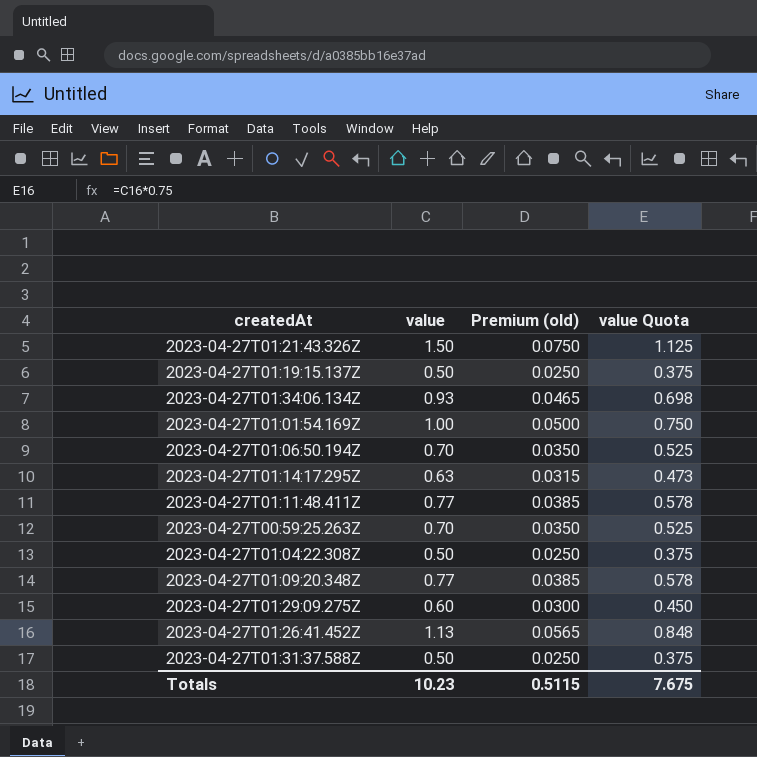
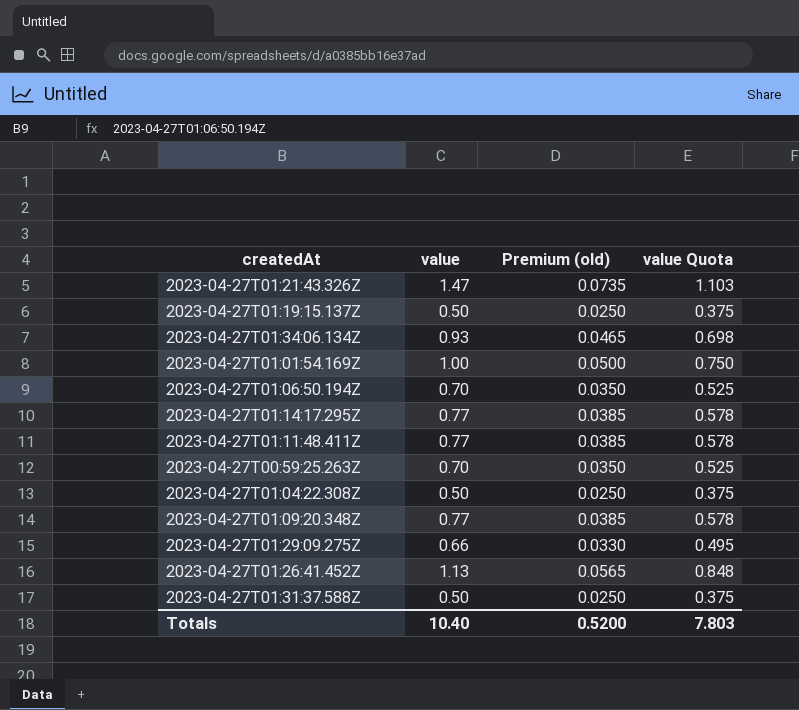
2023-04-27T01:21:43.326Z | value: 1.50 -> 1.47
2023-04-27T01:21:43.326Z | Premium (old): 0.0750 -> 0.0735
2023-04-27T01:21:43.326Z | value Quota: 1.125 -> 1.103
2023-04-27T01:14:17.295Z | value: 0.63 -> 0.77
2023-04-27T01:14:17.295Z | Premium (old): 0.0315 -> 0.0385
2023-04-27T01:14:17.295Z | value Quota: 0.473 -> 0.578
2023-04-27T01:29:09.275Z | value: 0.60 -> 0.66
2023-04-27T01:29:09.275Z | Premium (old): 0.0300 -> 0.0330
2023-04-27T01:29:09.275Z | value Quota: 0.450 -> 0.495
Totals | value: 10.23 -> 10.40
Totals | Premium (old): 0.5115 -> 0.5200
Totals | value Quota: 7.675 -> 7.803

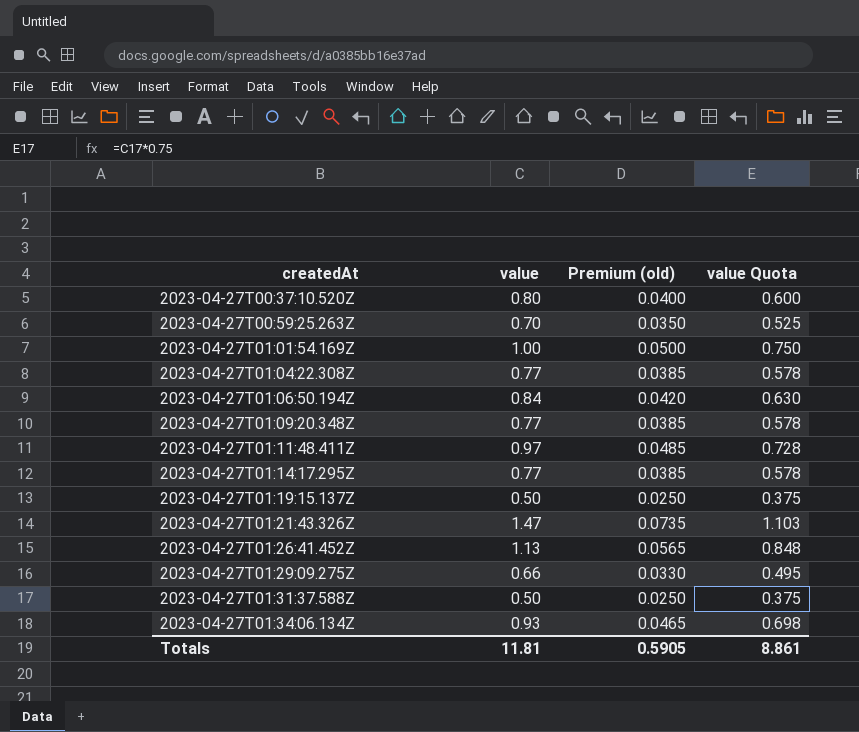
row order: none -> createdAt ascending
row 2023-04-27T00:37:10.520Z: none -> 0.80 | 0.0400 | 0.600
2023-04-27T01:04:22.308Z | value: 0.50 -> 0.77
2023-04-27T01:04:22.308Z | Premium (old): 0.0250 -> 0.0385
2023-04-27T01:04:22.308Z | value Quota: 0.375 -> 0.578
2023-04-27T01:06:50.194Z | value: 0.70 -> 0.84
2023-04-27T01:06:50.194Z | Premium (old): 0.0350 -> 0.0420
2023-04-27T01:06:50.194Z | value Quota: 0.525 -> 0.630
2023-04-27T01:11:48.411Z | value: 0.77 -> 0.97
2023-04-27T01:11:48.411Z | Premium (old): 0.0385 -> 0.0485
2023-04-27T01:11:48.411Z | value Quota: 0.578 -> 0.728
Totals | value: 10.40 -> 11.81
Totals | Premium (old): 0.5200 -> 0.5905
Totals | value Quota: 7.803 -> 8.861

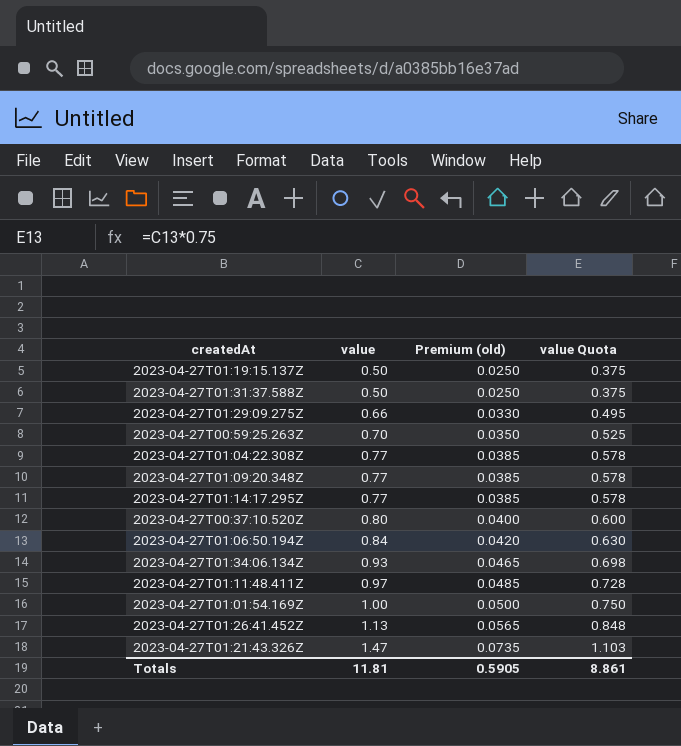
row order: createdAt ascending -> value ascending

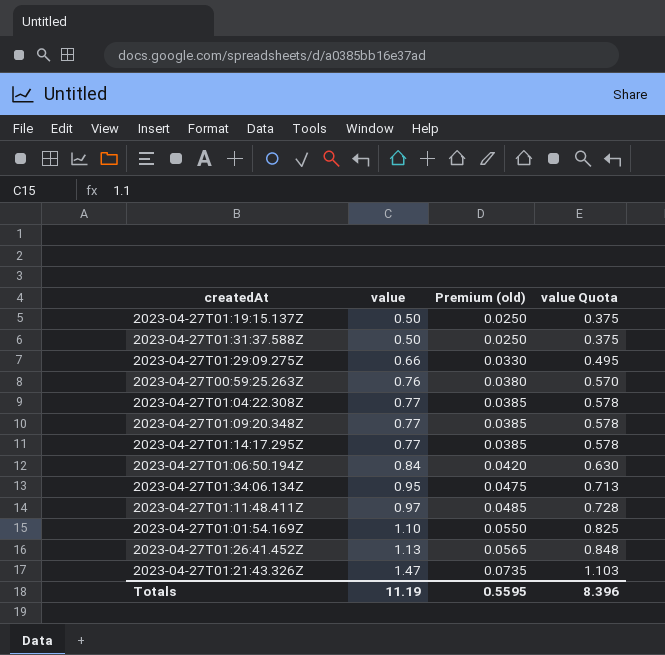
row 2023-04-27T00:37:10.520Z: 0.80 | 0.0400 | 0.600 -> none
2023-04-27T00:59:25.263Z | value: 0.70 -> 0.76
2023-04-27T00:59:25.263Z | Premium (old): 0.0350 -> 0.0380
2023-04-27T00:59:25.263Z | value Quota: 0.525 -> 0.570
2023-04-27T01:34:06.134Z | value: 0.93 -> 0.95
2023-04-27T01:34:06.134Z | Premium (old): 0.0465 -> 0.0475
2023-04-27T01:34:06.134Z | value Quota: 0.698 -> 0.713
2023-04-27T01:01:54.169Z | value: 1.00 -> 1.10
2023-04-27T01:01:54.169Z | Premium (old): 0.0500 -> 0.0550
2023-04-27T01:01:54.169Z | value Quota: 0.750 -> 0.825
Totals | value: 11.81 -> 11.19
Totals | Premium (old): 0.5905 -> 0.5595
Totals | value Quota: 8.861 -> 8.396

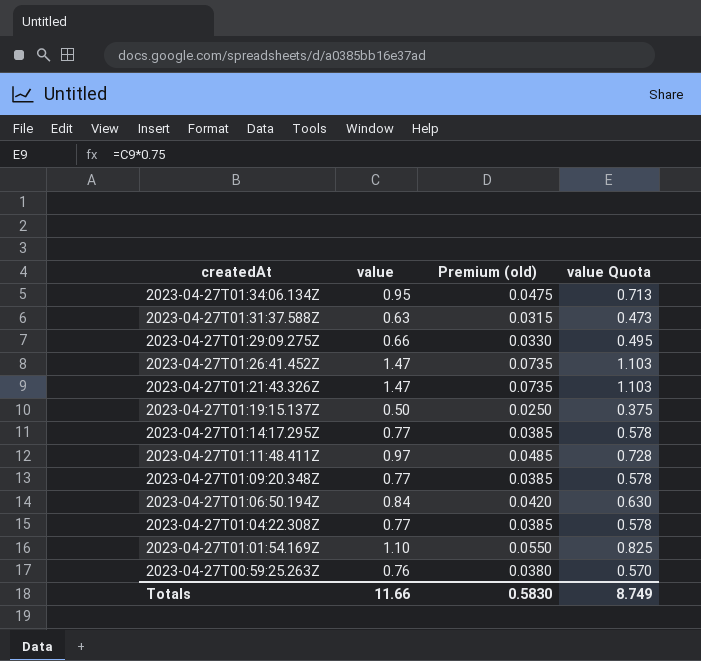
row order: value ascending -> createdAt descending
2023-04-27T01:31:37.588Z | value: 0.50 -> 0.63
2023-04-27T01:31:37.588Z | Premium (old): 0.0250 -> 0.0315
2023-04-27T01:31:37.588Z | value Quota: 0.375 -> 0.473
2023-04-27T01:26:41.452Z | value: 1.13 -> 1.47
2023-04-27T01:26:41.452Z | Premium (old): 0.0565 -> 0.0735
2023-04-27T01:26:41.452Z | value Quota: 0.848 -> 1.103
Totals | value: 11.19 -> 11.66
Totals | Premium (old): 0.5595 -> 0.5830
Totals | value Quota: 8.396 -> 8.749

